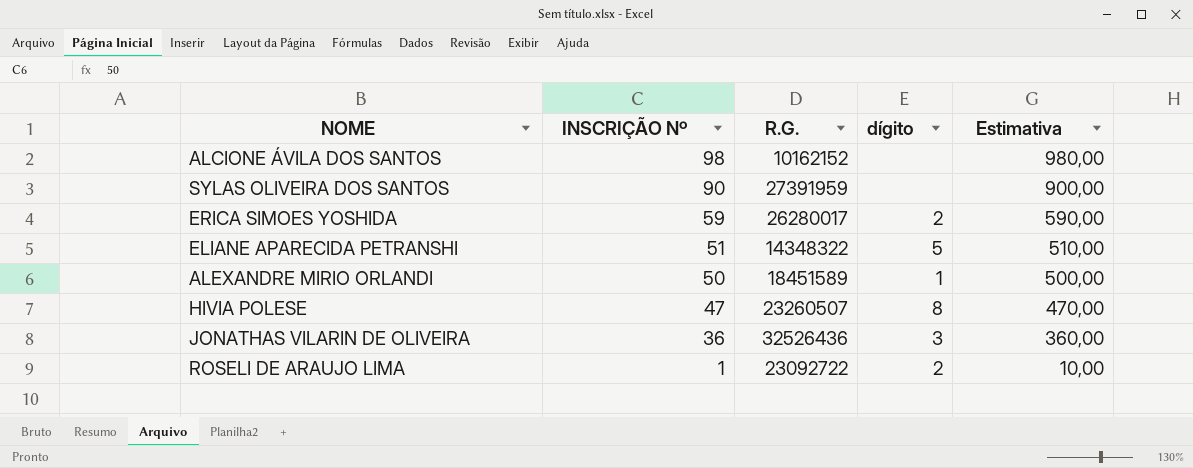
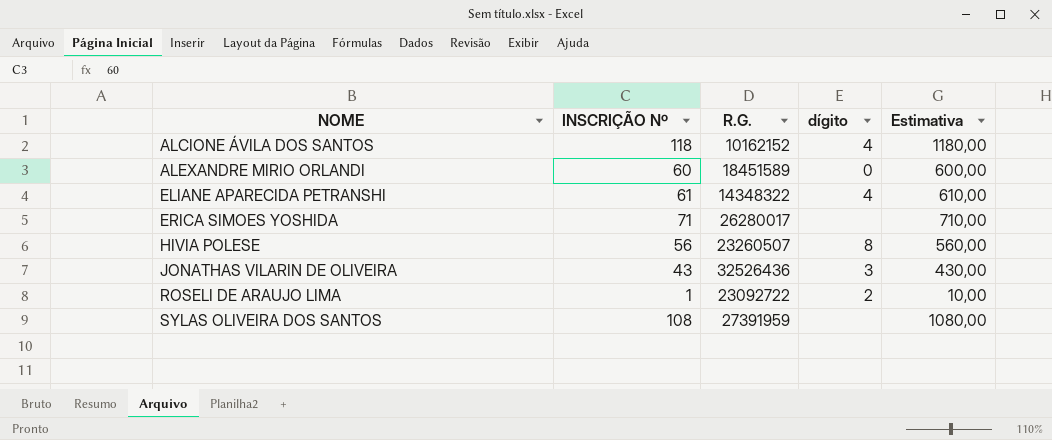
row order: INSCRIÇÃO Nº descending -> NOME ascending
ALCIONE ÁVILA DOS SANTOS | INSCRIÇÃO Nº: 98 -> 118
ALCIONE ÁVILA DOS SANTOS | dígito: none -> 4
ALCIONE ÁVILA DOS SANTOS | Estimativa: 980,00 -> 1180,00
ALEXANDRE MIRIO ORLANDI | INSCRIÇÃO Nº: 50 -> 60
ALEXANDRE MIRIO ORLANDI | dígito: 1 -> 0
ALEXANDRE MIRIO ORLANDI | Estimativa: 500,00 -> 600,00
ELIANE APARECIDA PETRANSHI | INSCRIÇÃO Nº: 51 -> 61
ELIANE APARECIDA PETRANSHI | dígito: 5 -> 4
ELIANE APARECIDA PETRANSHI | Estimativa: 510,00 -> 610,00
ERICA SIMOES YOSHIDA | INSCRIÇÃO Nº: 59 -> 71
ERICA SIMOES YOSHIDA | dígito: 2 -> none
ERICA SIMOES YOSHIDA | Estimativa: 590,00 -> 710,00
HIVIA POLESE | INSCRIÇÃO Nº: 47 -> 56
HIVIA POLESE | Estimativa: 470,00 -> 560,00
JONATHAS VILARIN DE OLIVEIRA | INSCRIÇÃO Nº: 36 -> 43
JONATHAS VILARIN DE OLIVEIRA | Estimativa: 360,00 -> 430,00
SYLAS OLIVEIRA DOS SANTOS | INSCRIÇÃO Nº: 90 -> 108
SYLAS OLIVEIRA DOS SANTOS | Estimativa: 900,00 -> 1080,00

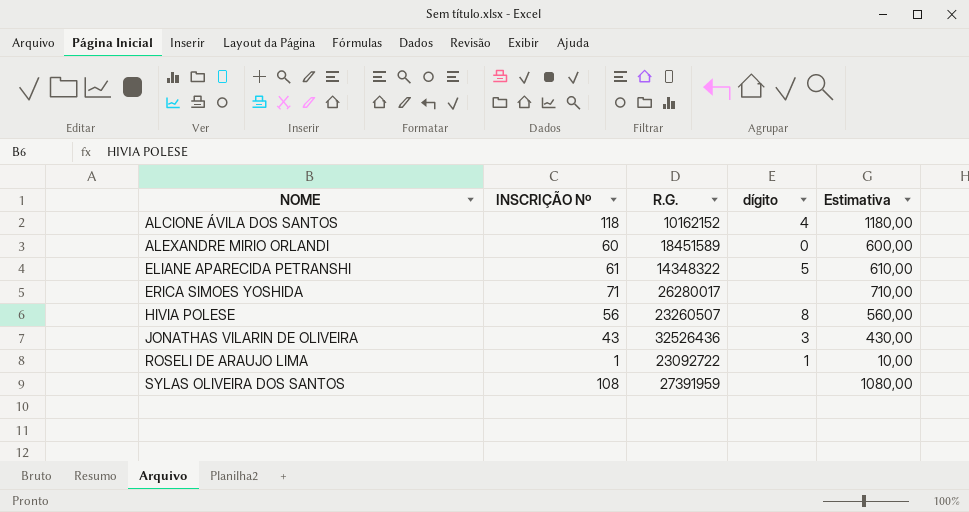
ELIANE APARECIDA PETRANSHI | dígito: 4 -> 5
ROSELI DE ARAUJO LIMA | dígito: 2 -> 1

